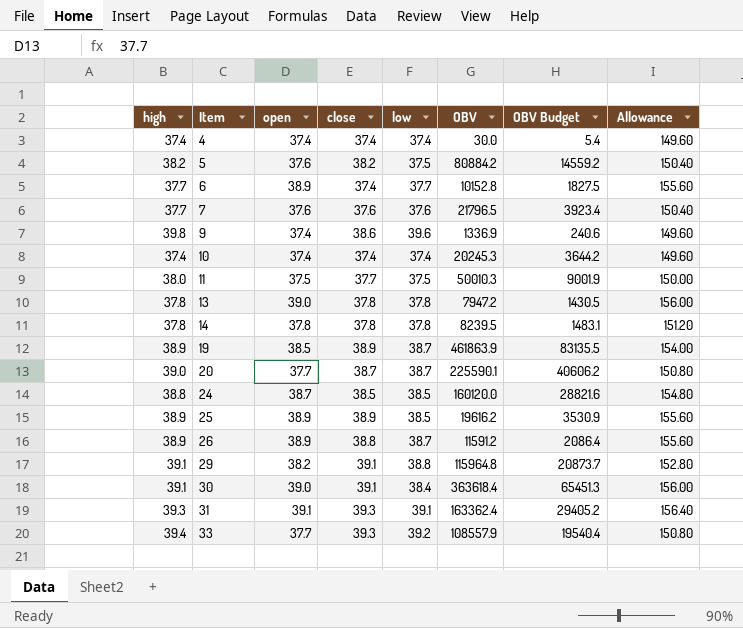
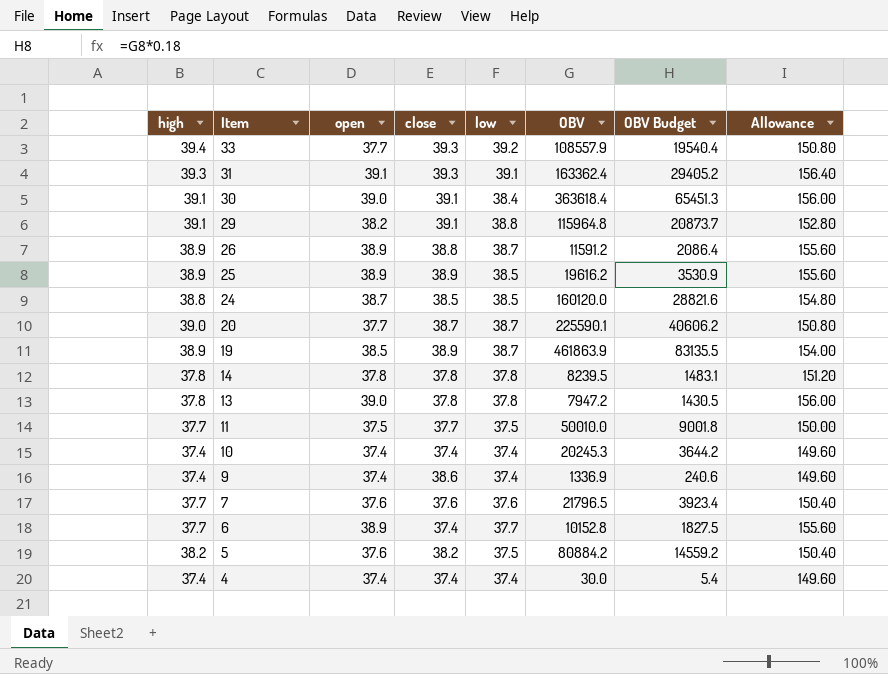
row order: Item ascending -> Item descending
11 | high: 38.0 -> 37.7
11 | OBV: 50010.3 -> 50010.0
11 | OBV Budget: 9001.9 -> 9001.8
9 | high: 39.8 -> 37.4
9 | low: 39.6 -> 37.4

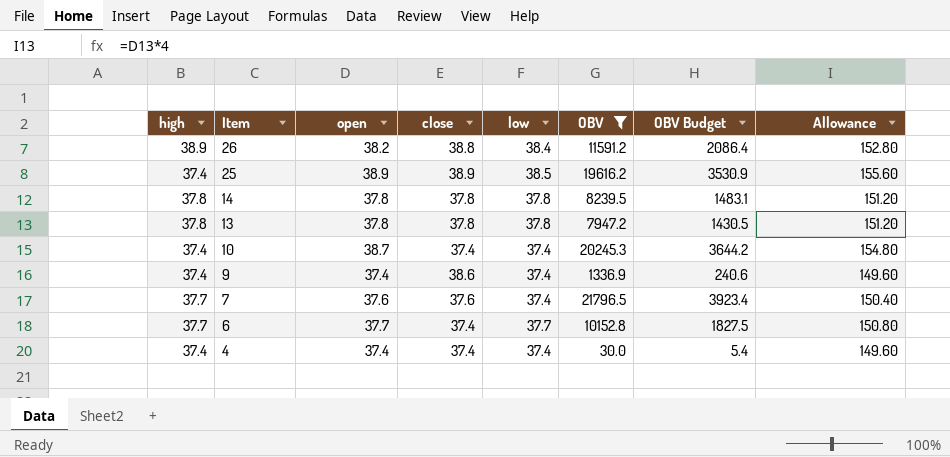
filter: none -> OBV <= 21796.5
26 | open: 38.9 -> 38.2
26 | low: 38.7 -> 38.4
26 | Allowance: 155.60 -> 152.80
25 | high: 38.9 -> 37.4
13 | open: 39.0 -> 37.8
13 | Allowance: 156.00 -> 151.20
10 | open: 37.4 -> 38.7
10 | Allowance: 149.60 -> 154.80
7 | low: 37.6 -> 37.4
6 | open: 38.9 -> 37.7
6 | Allowance: 155.60 -> 150.80

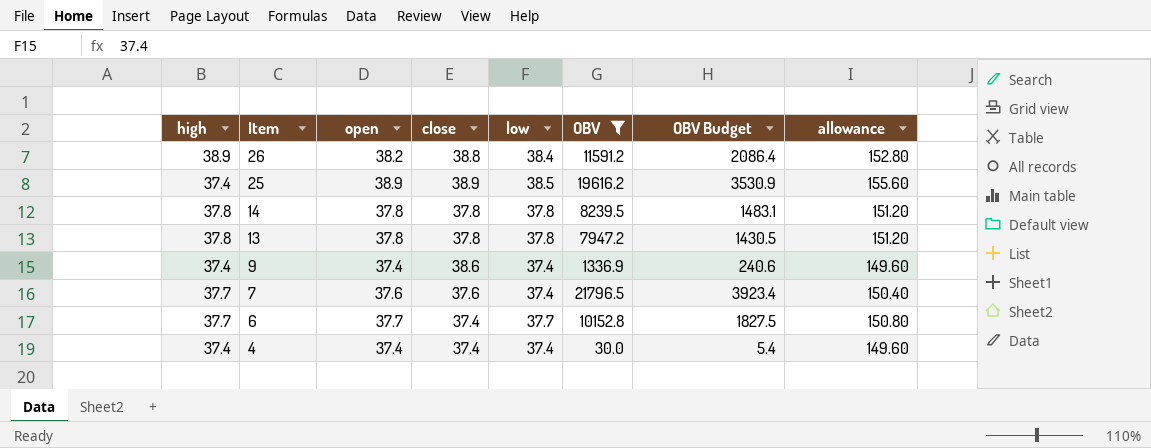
column name: Allowance -> allowance
row 10: 37.4 | 38.7 | 37.4 | 37.4 | 20245.3 | 3644.2 | 154.80 -> none

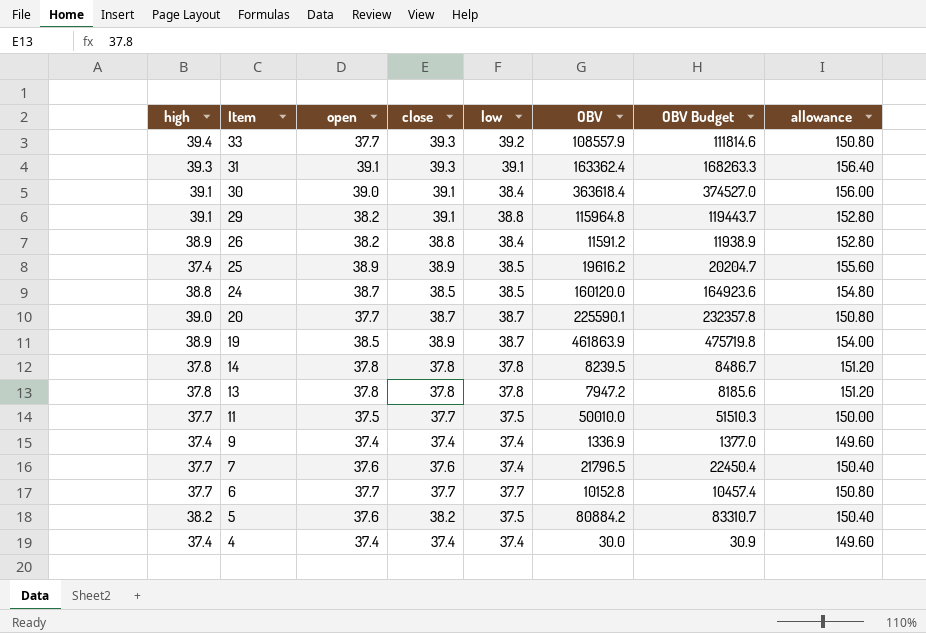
filter: OBV <= 21796.5 -> none
column OBV Budget | formula: [OBV] * 0.18 -> [OBV] * 1.03
9 | close: 38.6 -> 37.4
6 | close: 37.4 -> 37.7

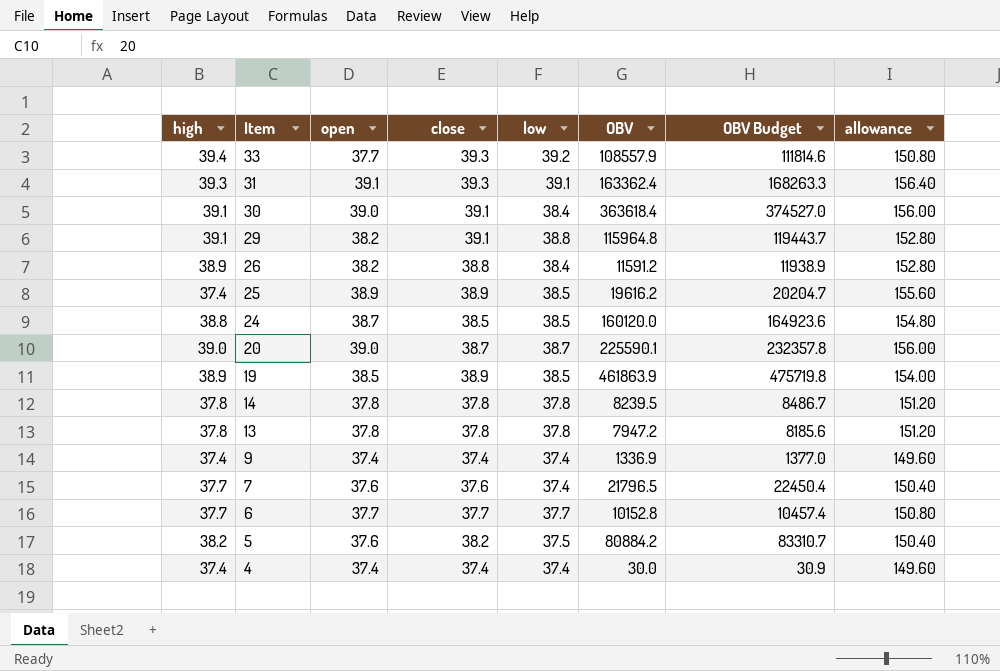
row 11: 37.7 | 37.5 | 37.7 | 37.5 | 50010.0 | 51510.3 | 150.00 -> none
20 | open: 37.7 -> 39.0
20 | allowance: 150.80 -> 156.00
19 | low: 38.7 -> 38.5

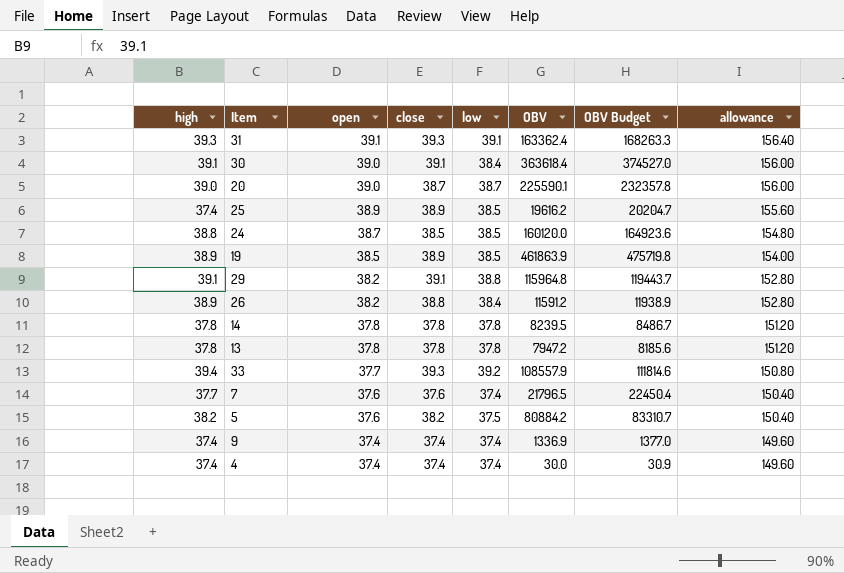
row order: Item descending -> open descending
row 6: 37.7 | 37.7 | 37.7 | 37.7 | 10152.8 | 10457.4 | 150.80 -> none

